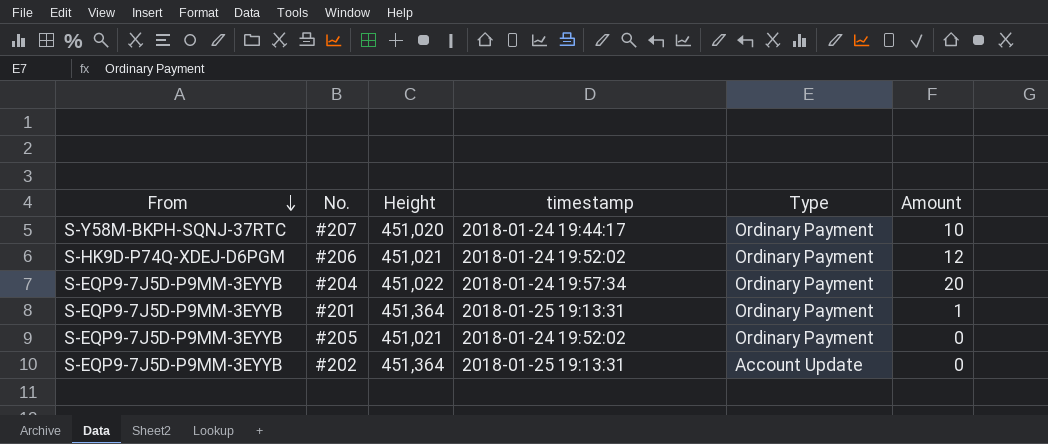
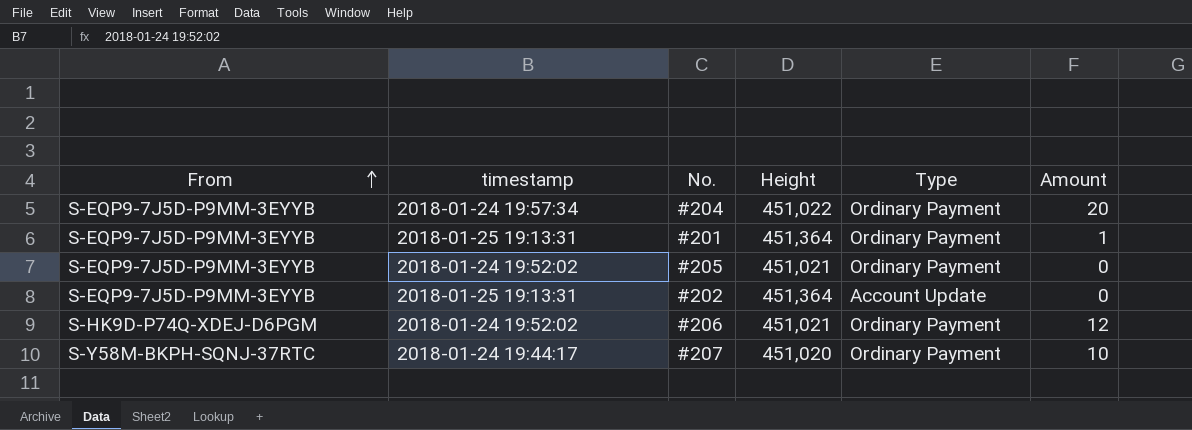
row order: From descending -> From ascending
column timestamp | position: 4 -> 2

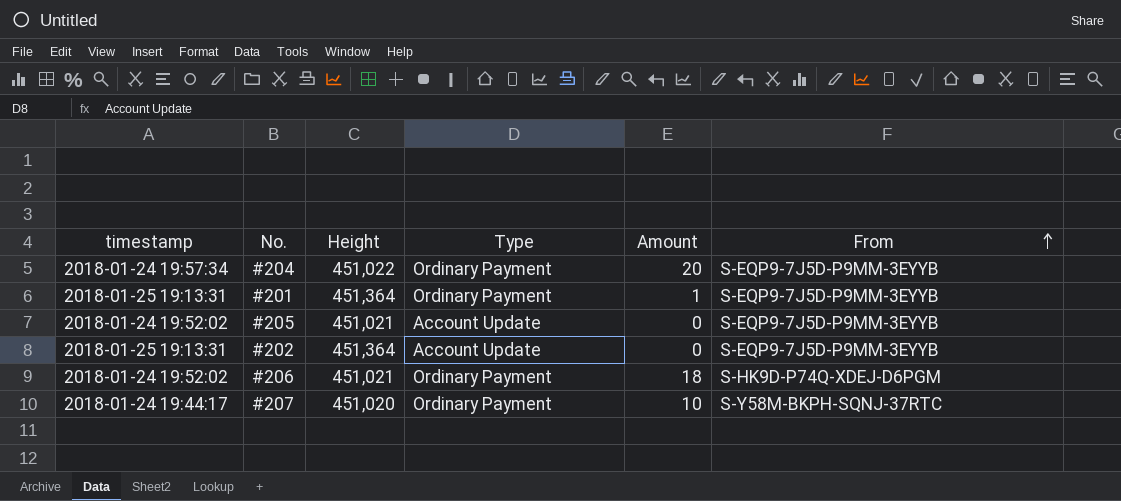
column From | position: 1 -> 6
#205 | Type: Ordinary Payment -> Account Update
#206 | Amount: 12 -> 18

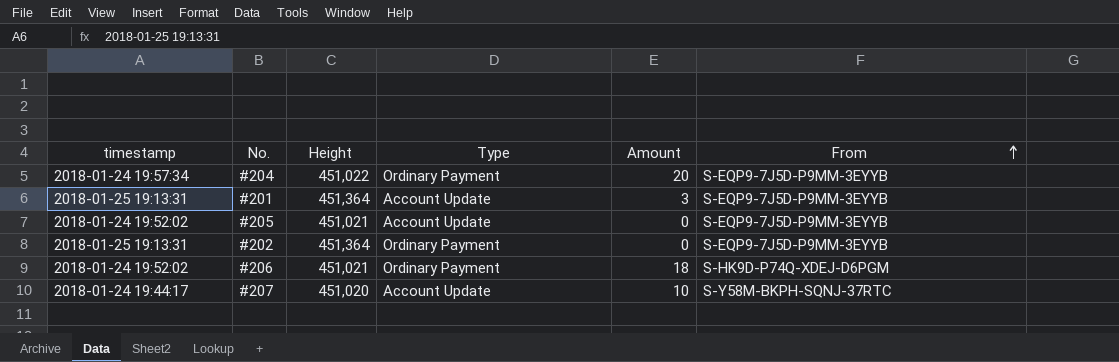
#201 | Type: Ordinary Payment -> Account Update
#201 | Amount: 1 -> 3
#202 | Type: Account Update -> Ordinary Payment
#207 | Type: Ordinary Payment -> Account Update

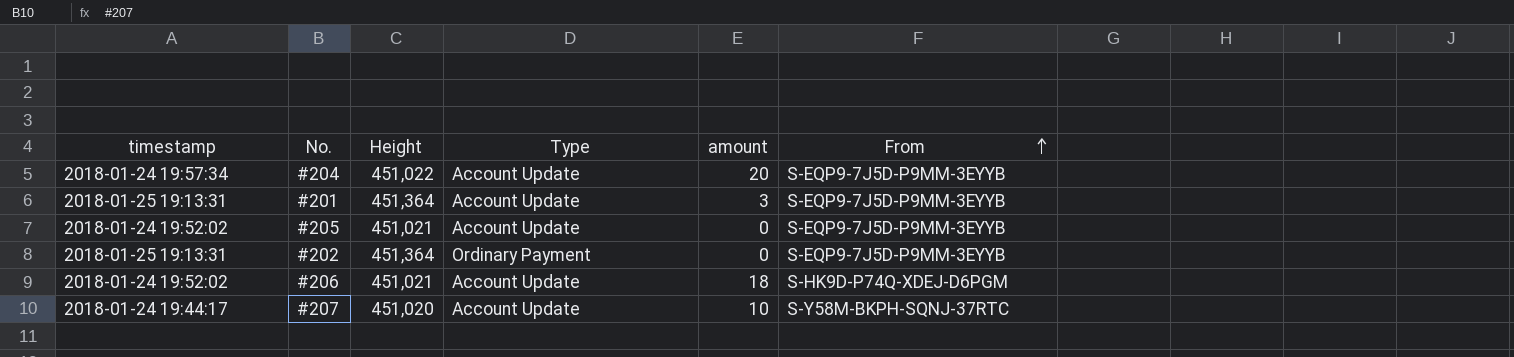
column name: Amount -> amount
#204 | Type: Ordinary Payment -> Account Update
#206 | Type: Ordinary Payment -> Account Update

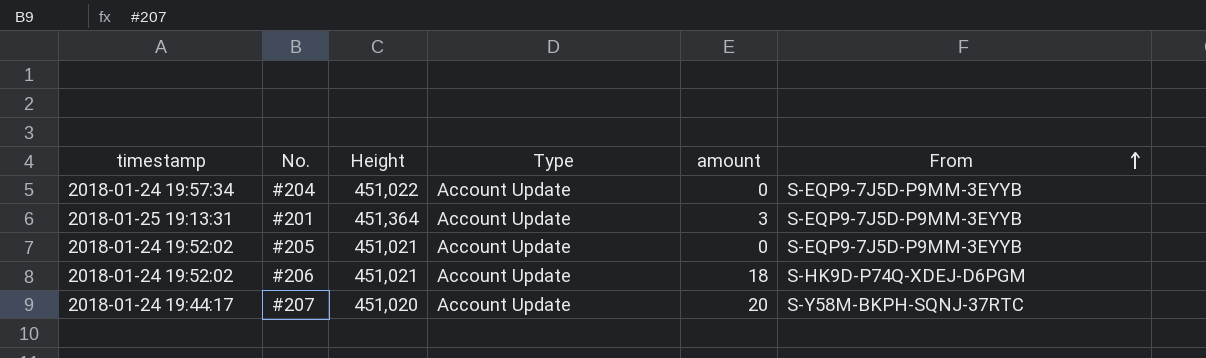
row #202: 2018-01-25 19:13:31 | 451,364 | Ordinary Payment | 0 | S-EQP9-7J5D-P9MM-3EYYB -> none
#204 | amount: 20 -> 0
#207 | amount: 10 -> 20

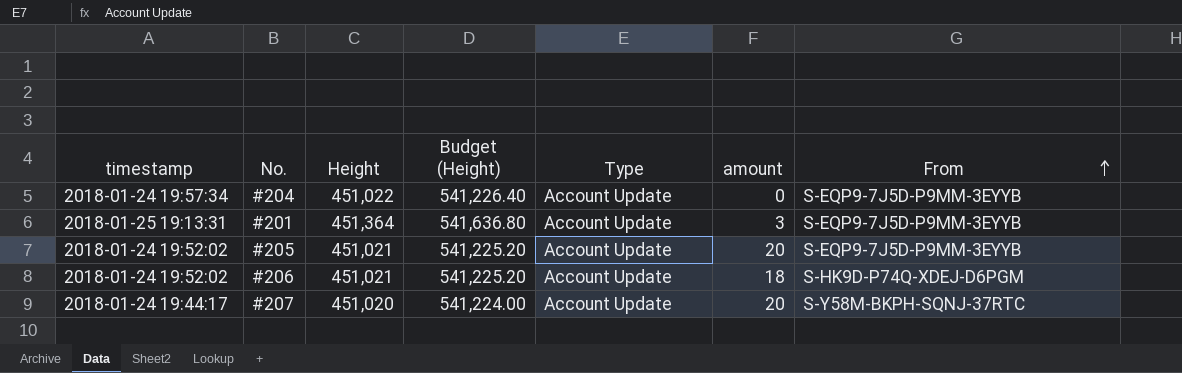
column Budget (Height) | formula: none -> [Height] * 1.2
#205 | amount: 0 -> 20

